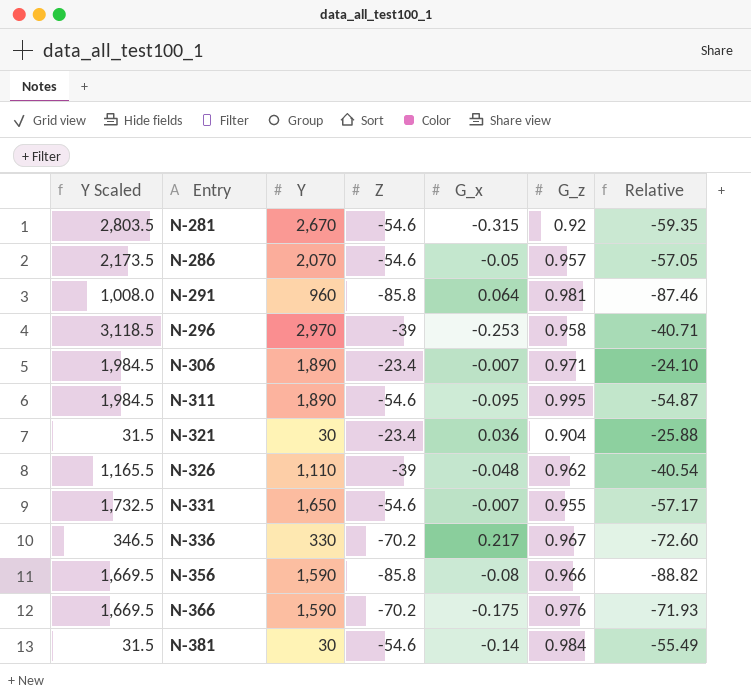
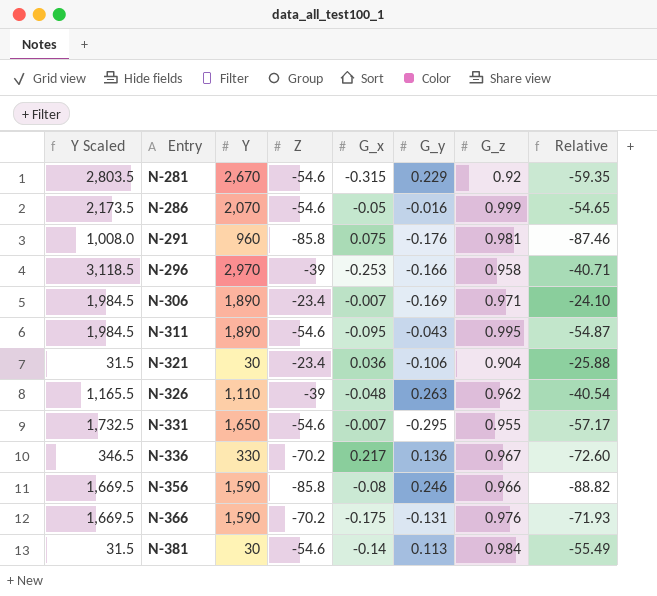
column G_y | position: none -> 6
N-286 | G_z: 0.957 -> 0.999
N-286 | Relative: -57.05 -> -54.65
N-291 | G_x: 0.064 -> 0.075

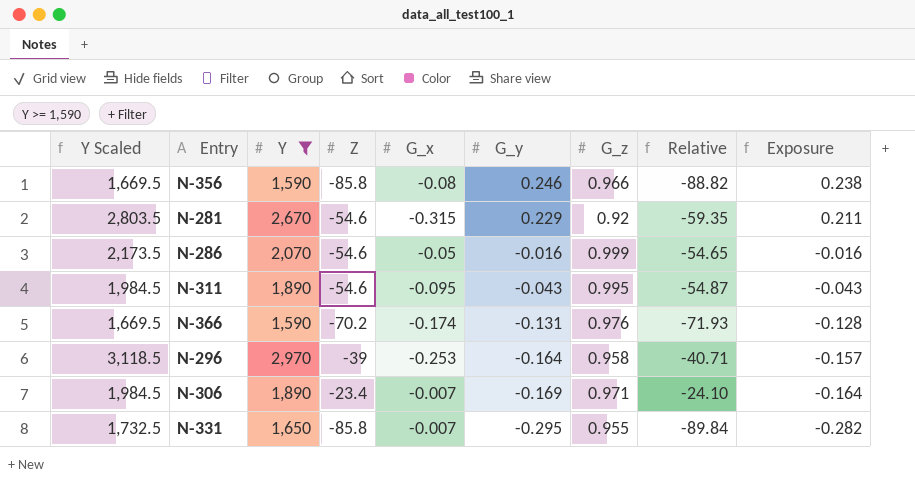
filter: none -> Y >= 1,590
row order: Entry ascending -> G_y descending
column Exposure | formula: none -> [G_y] * [G_z]
N-366 | G_x: -0.175 -> -0.174
N-296 | G_y: -0.166 -> -0.164
N-331 | Z: -54.6 -> -85.8
N-331 | Relative: -57.17 -> -89.84

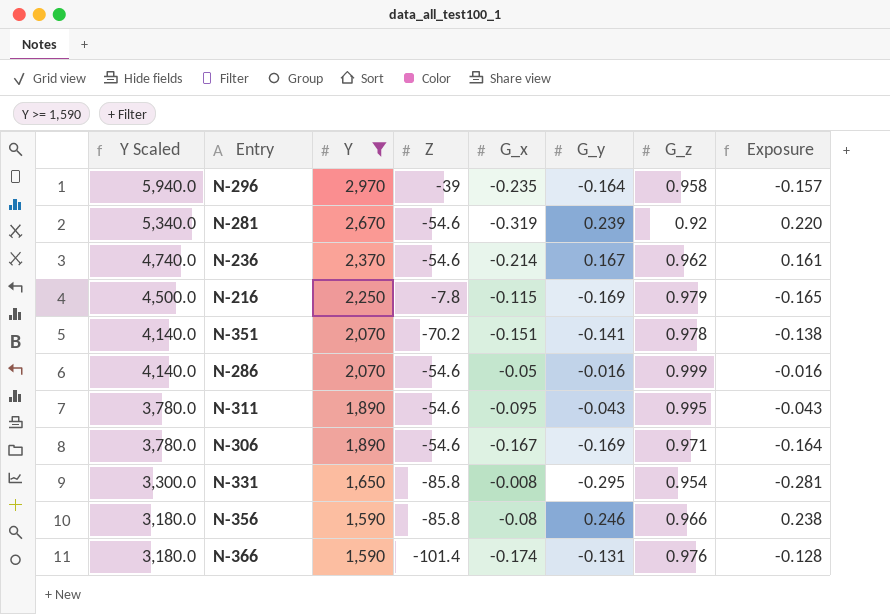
row order: G_y descending -> Y Scaled descending
column Relative | formula: [Z] / [G_z] -> none
column Y Scaled | formula: [Y] * 1.05 -> [Y] * 2
N-296 | G_x: -0.253 -> -0.235
N-281 | G_x: -0.315 -> -0.319
N-281 | G_y: 0.229 -> 0.239
N-281 | Exposure: 0.211 -> 0.220
row N-236: none -> 4,740.0 | 2,370 | -54.6 | -0.214 | 0.167 | 0.962 | 0.161
row N-216: none -> 4,500.0 | 2,250 | -7.8 | -0.115 | -0.169 | 0.979 | -0.165
row N-351: none -> 4,140.0 | 2,070 | -70.2 | -0.151 | -0.141 | 0.978 | -0.138
N-306 | Z: -23.4 -> -54.6
N-306 | G_x: -0.007 -> -0.167
N-331 | G_x: -0.007 -> -0.008
N-331 | G_z: 0.955 -> 0.954
N-331 | Exposure: -0.282 -> -0.281
N-366 | Z: -70.2 -> -101.4

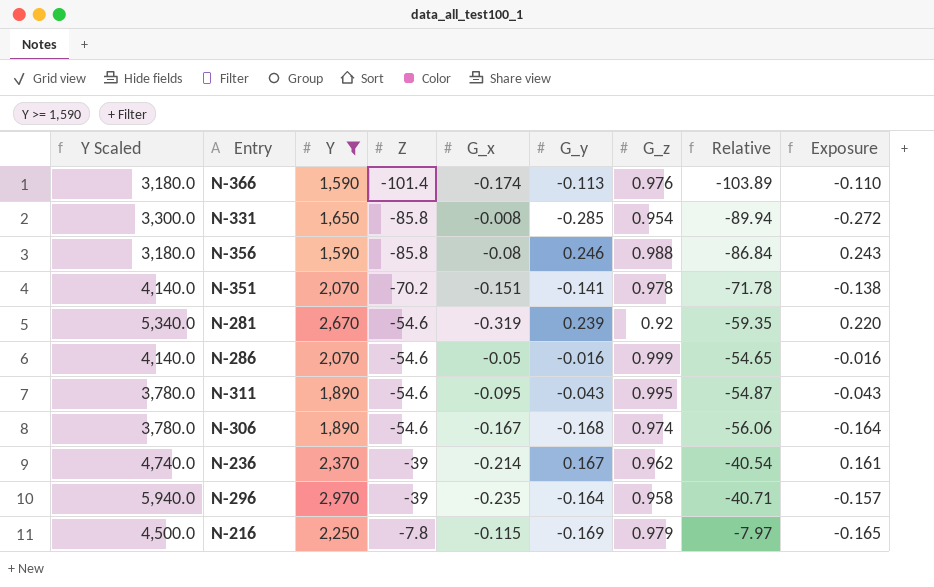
row order: Y Scaled descending -> Z ascending
column Relative | formula: none -> [Z] / [G_z]
N-366 | G_y: -0.131 -> -0.113
N-366 | Exposure: -0.128 -> -0.110
N-331 | G_y: -0.295 -> -0.285
N-331 | Exposure: -0.281 -> -0.272
N-356 | G_z: 0.966 -> 0.988
N-356 | Exposure: 0.238 -> 0.243
N-306 | G_y: -0.169 -> -0.168
N-306 | G_z: 0.971 -> 0.974
N-236 | Z: -54.6 -> -39

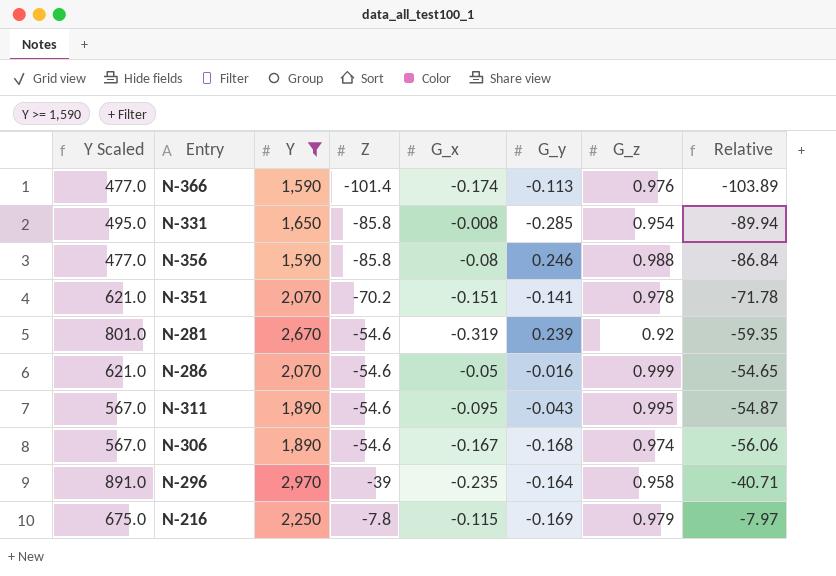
column Exposure | formula: [G_y] * [G_z] -> none
column Y Scaled | formula: [Y] * 2 -> [Y] * 0.3
row N-236: 4,740.0 | 2,370 | -39 | -0.214 | 0.167 | 0.962 | -40.54 | 0.161 -> none

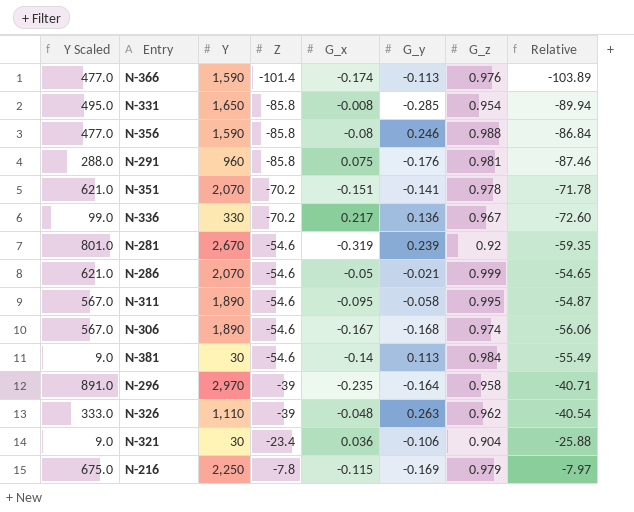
filter: Y >= 1,590 -> none
N-286 | G_y: -0.016 -> -0.021
N-311 | G_y: -0.043 -> -0.058

